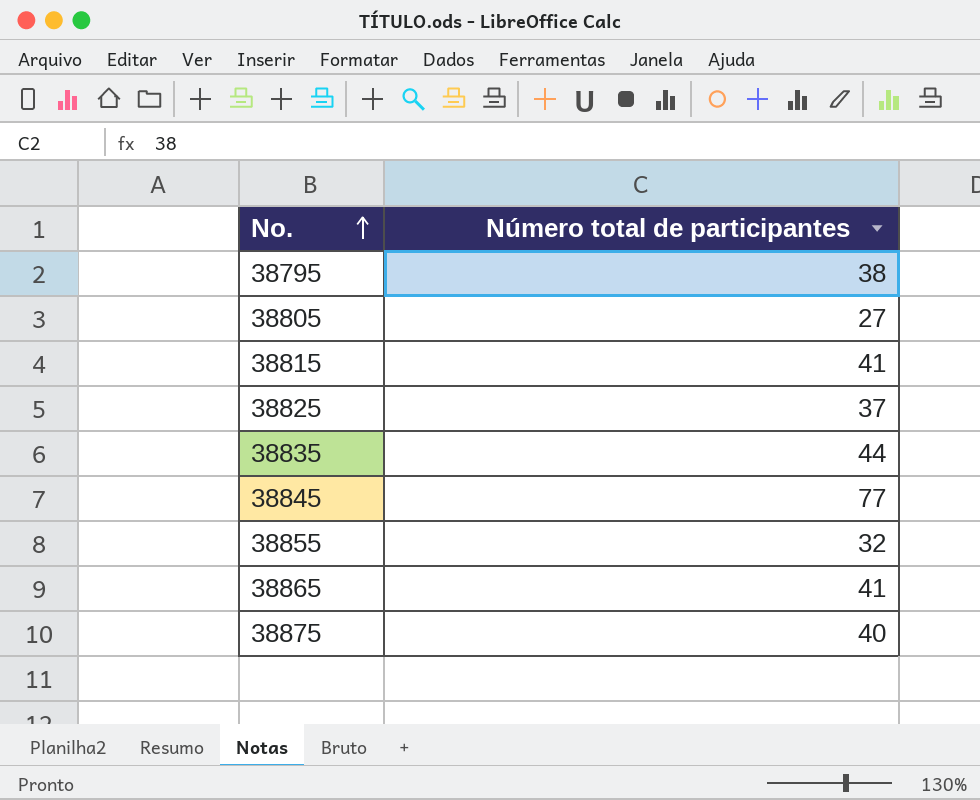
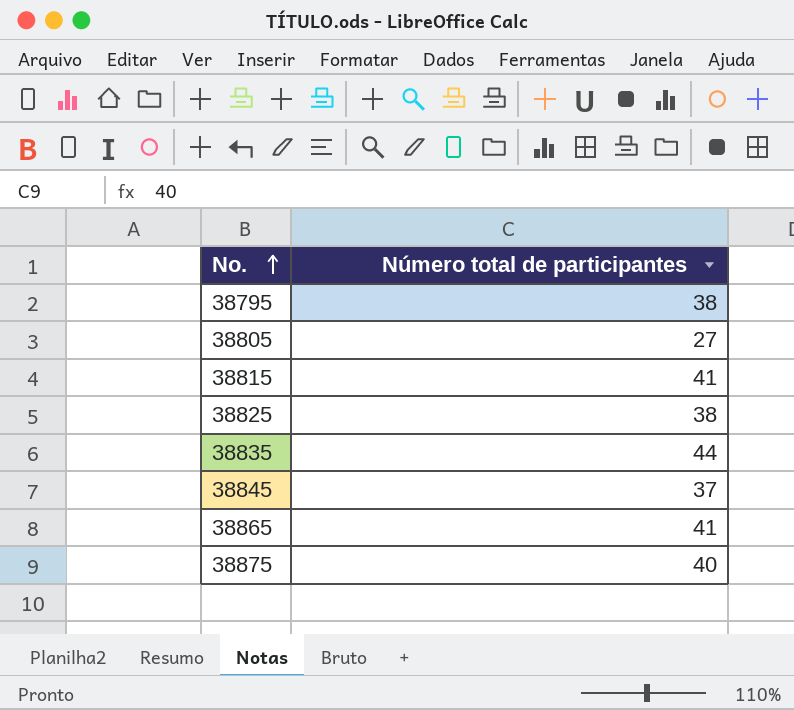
row 38855: 32 -> none
38825 | Número total de participantes: 37 -> 38
38845 | Número total de participantes: 77 -> 37

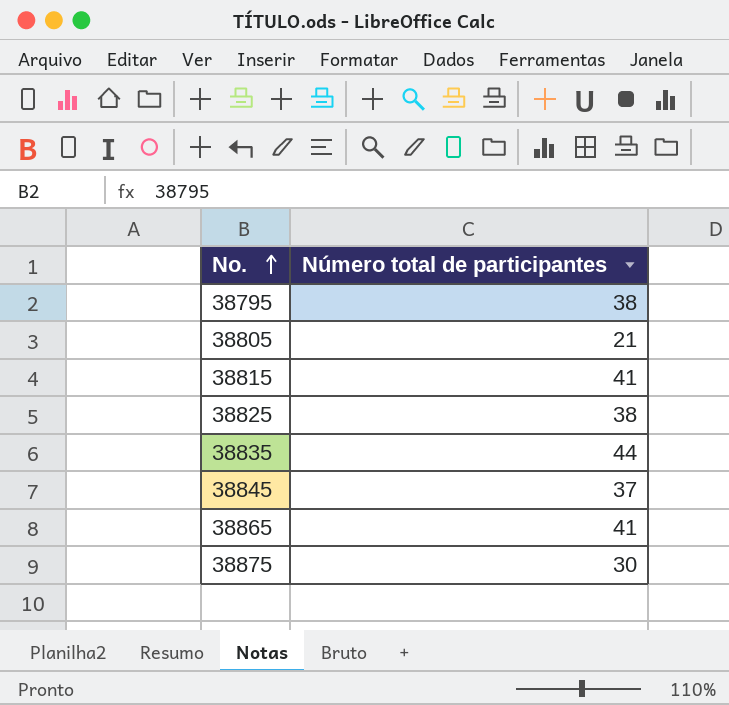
38805 | Número total de participantes: 27 -> 21
38875 | Número total de participantes: 40 -> 30

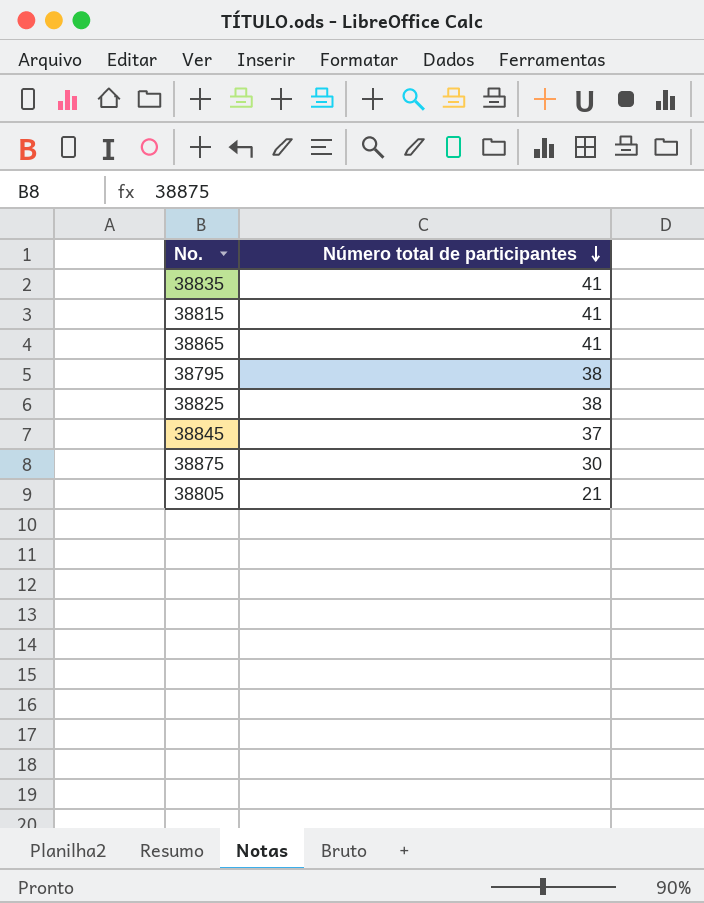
row order: No. ascending -> Número total de participantes descending
38835 | Número total de participantes: 44 -> 41

